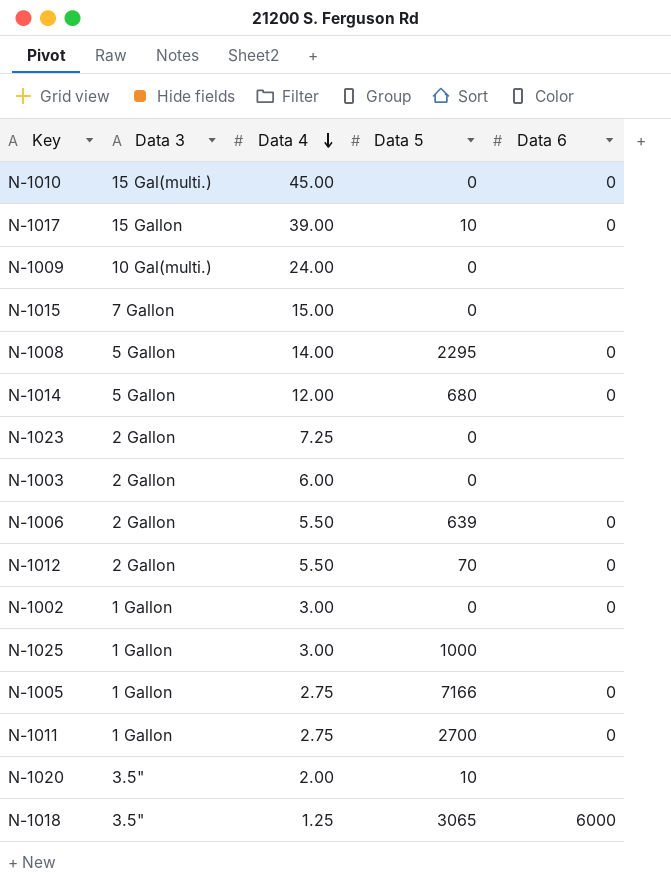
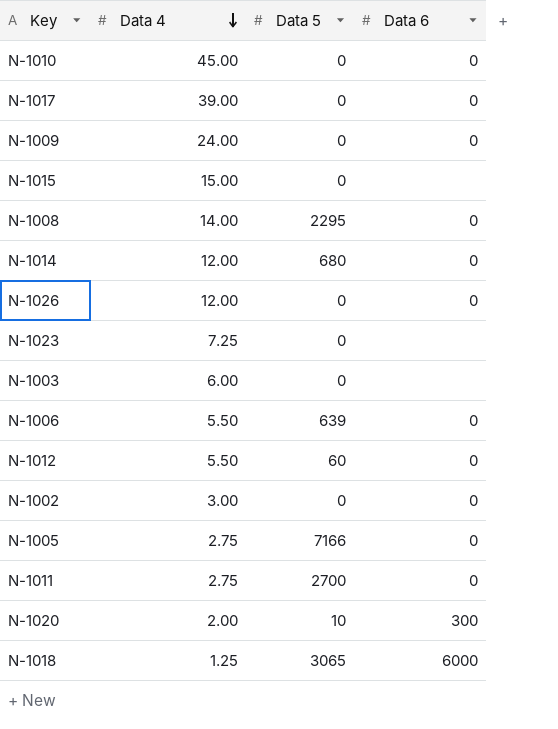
column Data 3 | position: 2 -> none
row N-1025: 1 Gallon | 3.00 | 1000 | none -> none
N-1017 | Data 5: 10 -> 0
N-1009 | Data 6: none -> 0
row N-1026: none -> 12.00 | 0 | 0
N-1012 | Data 5: 70 -> 60
N-1020 | Data 6: none -> 300

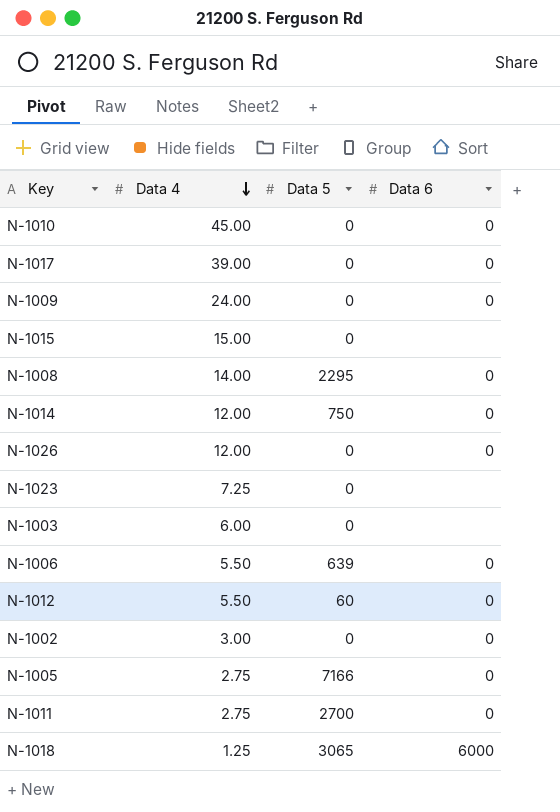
row N-1020: 2.00 | 10 | 300 -> none
N-1014 | Data 5: 680 -> 750

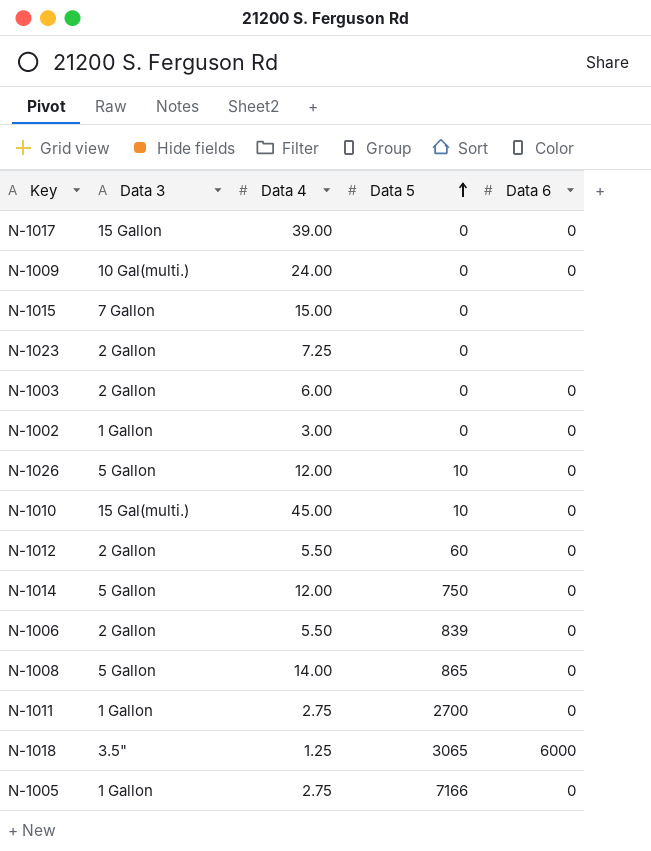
row order: Data 4 descending -> Data 5 ascending
column Data 3 | position: none -> 2
N-1003 | Data 6: none -> 0
N-1026 | Data 5: 0 -> 10
N-1010 | Data 5: 0 -> 10
N-1006 | Data 5: 639 -> 839
N-1008 | Data 5: 2295 -> 865

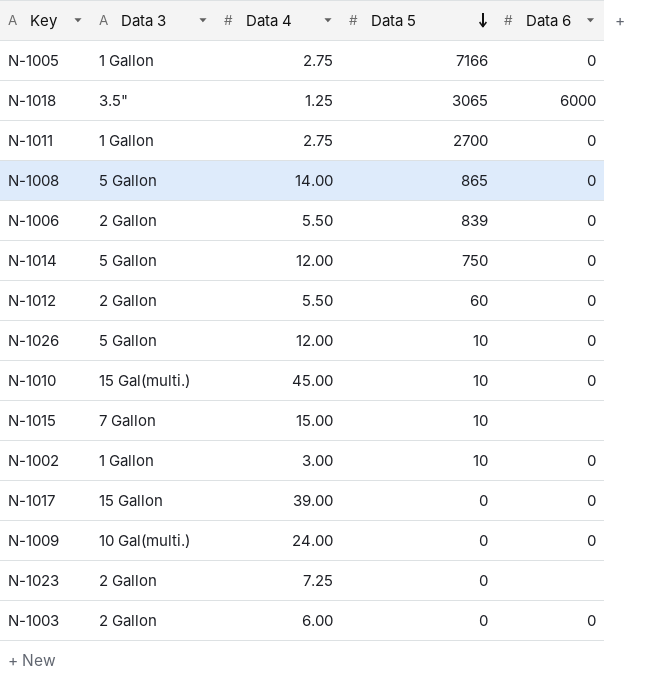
row order: Data 5 ascending -> Data 5 descending
N-1015 | Data 5: 0 -> 10
N-1002 | Data 5: 0 -> 10

